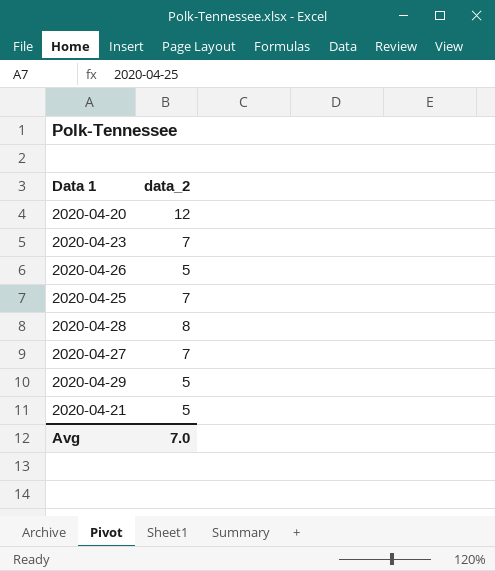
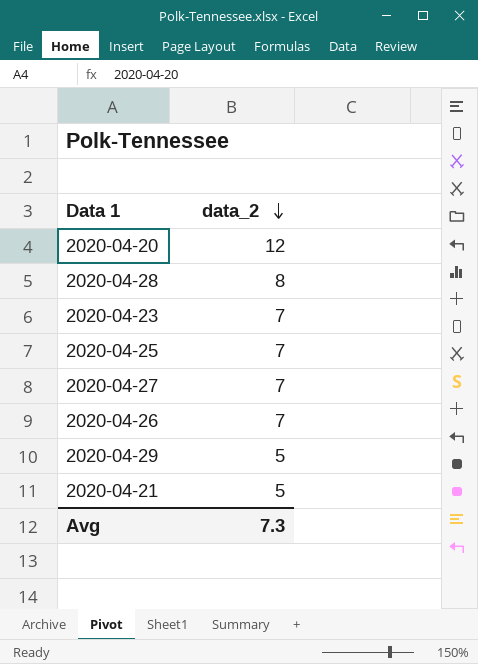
row order: none -> data_2 descending
2020-04-26 | data_2: 5 -> 7
Avg | data_2: 7.0 -> 7.3

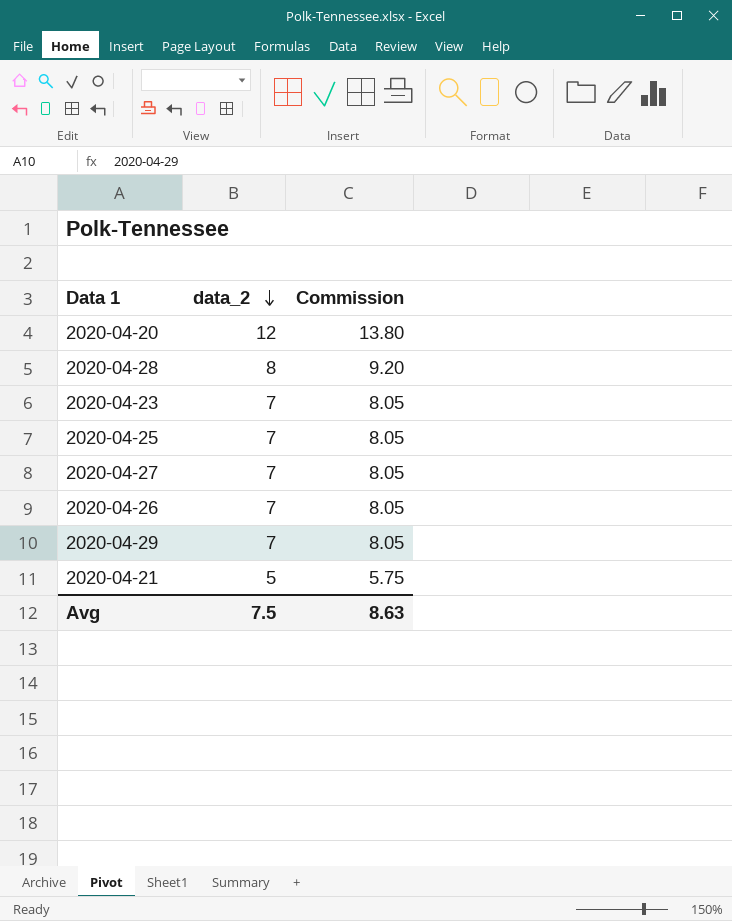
column Commission | formula: none -> [data_2] * 1.15
2020-04-29 | data_2: 5 -> 7
Avg | data_2: 7.3 -> 7.5

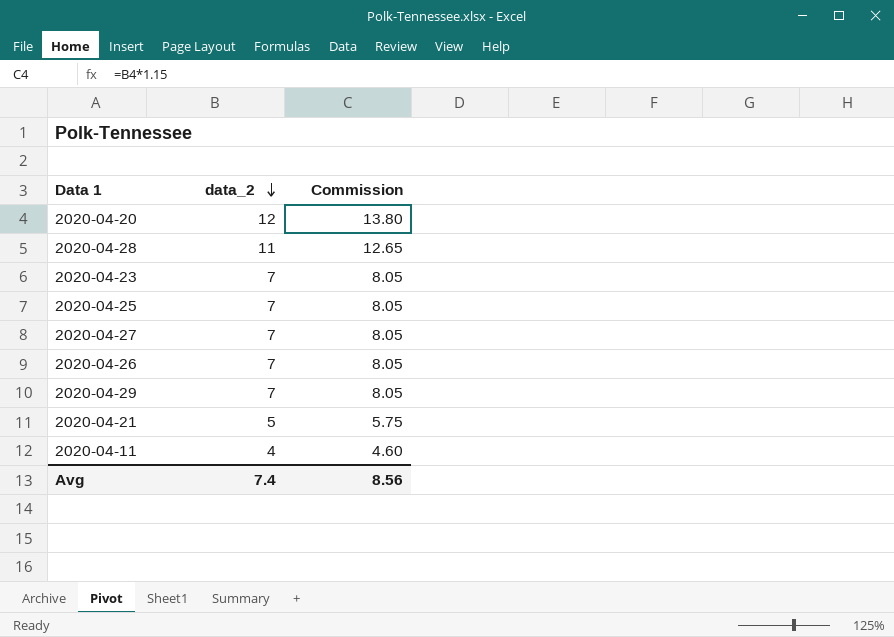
2020-04-28 | data_2: 8 -> 11
2020-04-28 | Commission: 9.20 -> 12.65
row 2020-04-11: none -> 4 | 4.60
Avg | data_2: 7.5 -> 7.4
Avg | Commission: 8.63 -> 8.56

